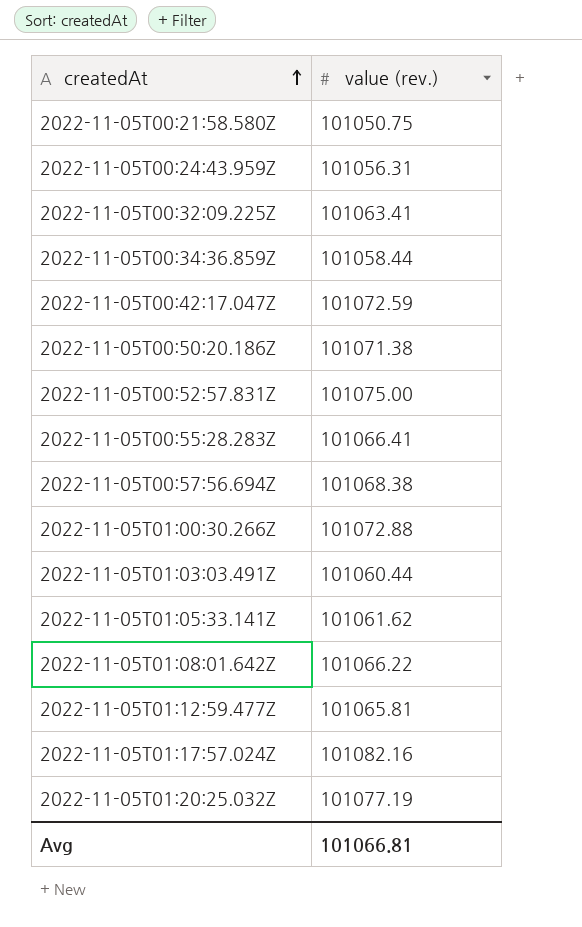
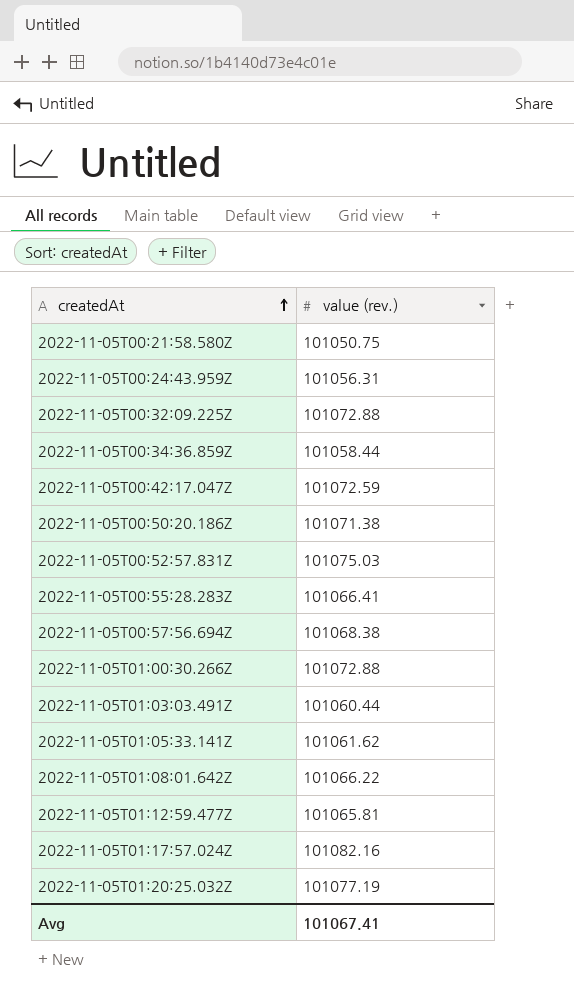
2022-11-05T00:32:09.225Z | value (rev.): 101063.41 -> 101072.88
2022-11-05T00:52:57.831Z | value (rev.): 101075.00 -> 101075.03
Avg | value (rev.): 101066.81 -> 101067.41

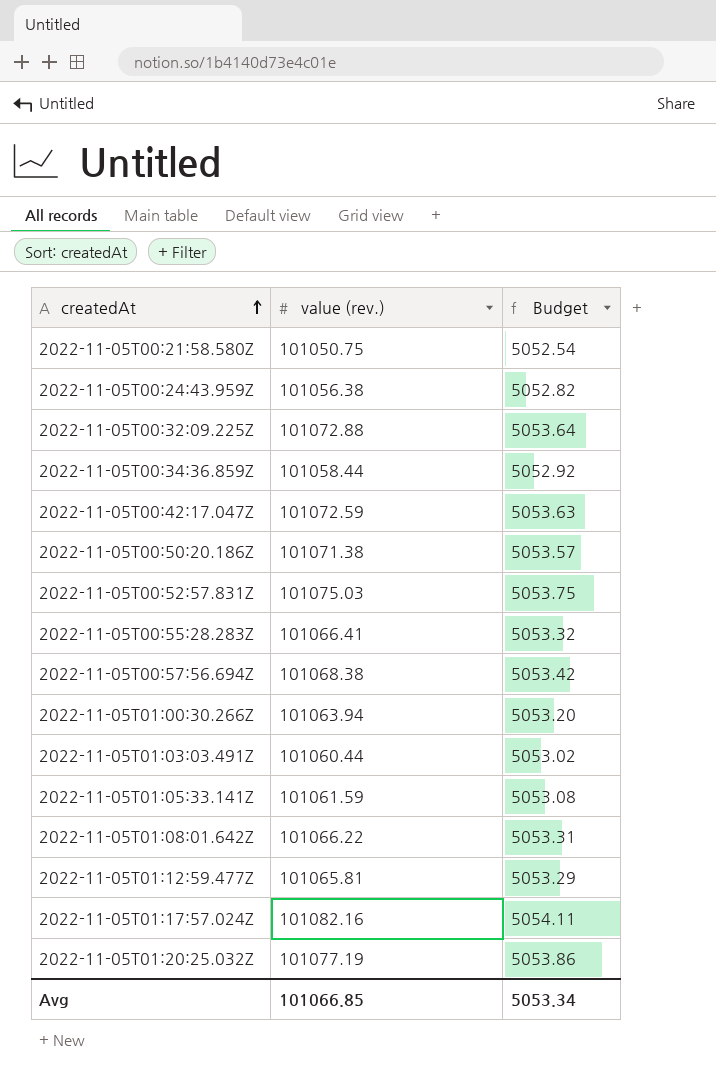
column Budget | formula: none -> [value (rev.)] * 0.05
2022-11-05T00:24:43.959Z | value (rev.): 101056.31 -> 101056.38
2022-11-05T01:00:30.266Z | value (rev.): 101072.88 -> 101063.94
2022-11-05T01:05:33.141Z | value (rev.): 101061.62 -> 101061.59
Avg | value (rev.): 101067.41 -> 101066.85

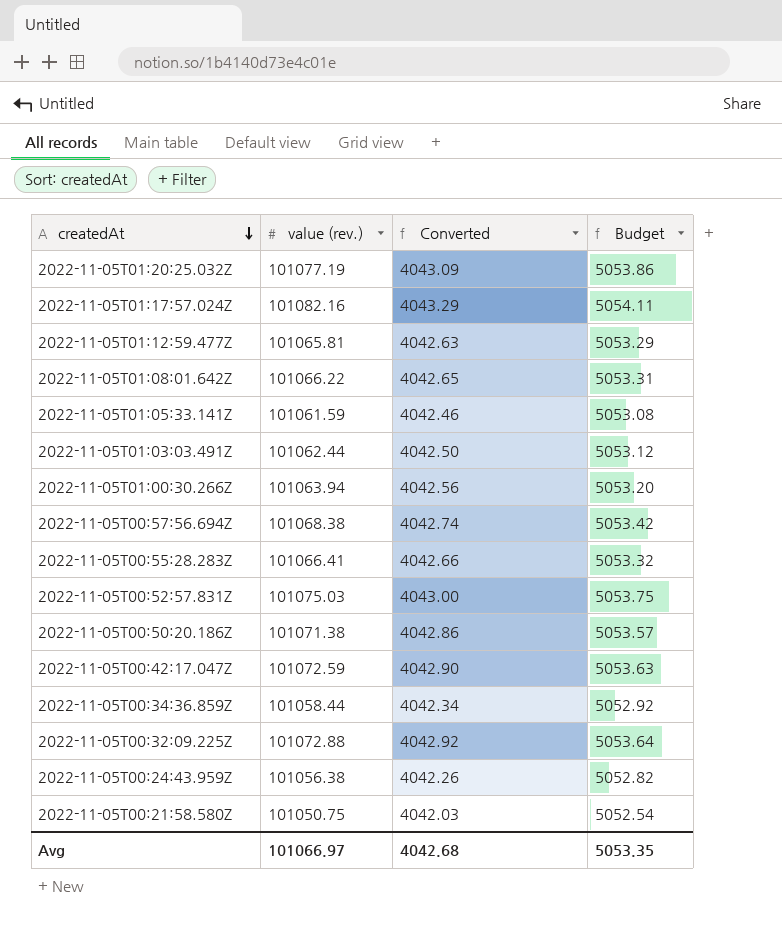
row order: createdAt ascending -> createdAt descending
column Converted | formula: none -> [value (rev.)] * 0.04
2022-11-05T01:03:03.491Z | value (rev.): 101060.44 -> 101062.44
2022-11-05T01:03:03.491Z | Budget: 5053.02 -> 5053.12
Avg | value (rev.): 101066.85 -> 101066.97
Avg | Budget: 5053.34 -> 5053.35

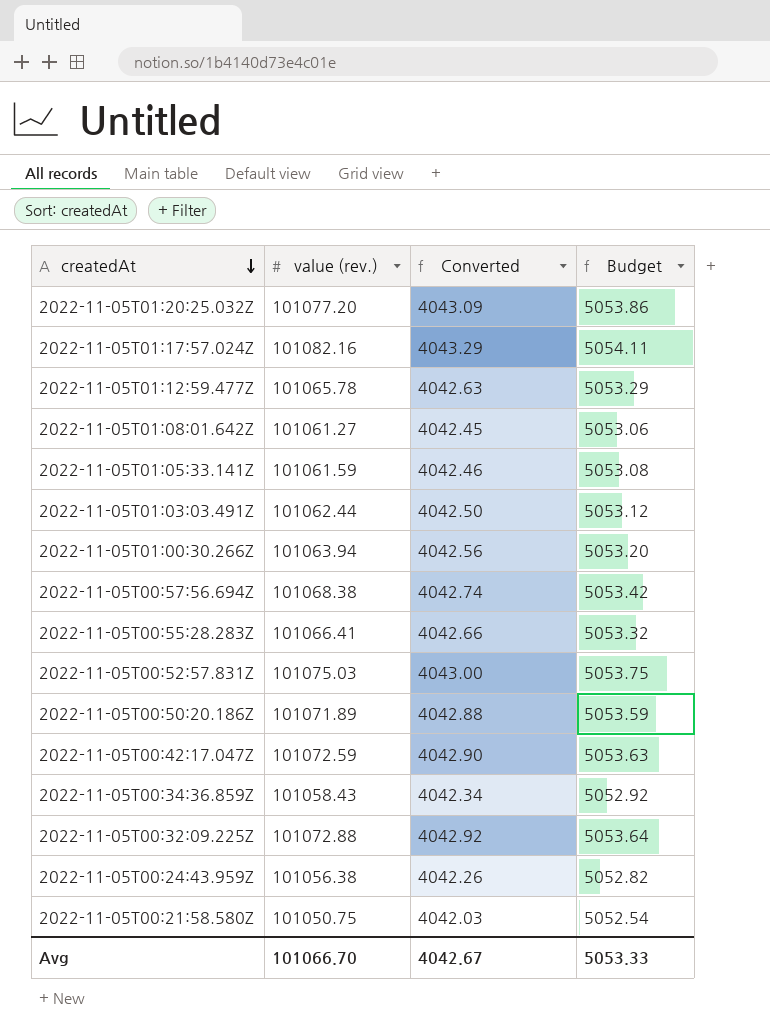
2022-11-05T01:20:25.032Z | value (rev.): 101077.19 -> 101077.20
2022-11-05T01:12:59.477Z | value (rev.): 101065.81 -> 101065.78
2022-11-05T01:08:01.642Z | value (rev.): 101066.22 -> 101061.27
2022-11-05T01:08:01.642Z | Converted: 4042.65 -> 4042.45
2022-11-05T01:08:01.642Z | Budget: 5053.31 -> 5053.06
2022-11-05T00:50:20.186Z | value (rev.): 101071.38 -> 101071.89
2022-11-05T00:50:20.186Z | Converted: 4042.86 -> 4042.88
2022-11-05T00:50:20.186Z | Budget: 5053.57 -> 5053.59
2022-11-05T00:34:36.859Z | value (rev.): 101058.44 -> 101058.43
Avg | value (rev.): 101066.97 -> 101066.70
Avg | Converted: 4042.68 -> 4042.67
Avg | Budget: 5053.35 -> 5053.33

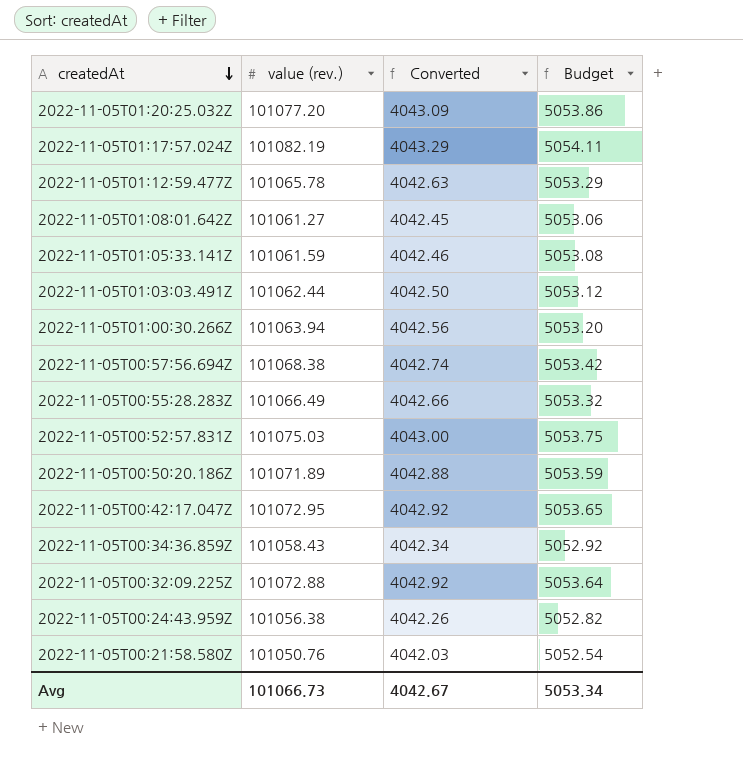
2022-11-05T01:17:57.024Z | value (rev.): 101082.16 -> 101082.19
2022-11-05T00:55:28.283Z | value (rev.): 101066.41 -> 101066.49
2022-11-05T00:42:17.047Z | value (rev.): 101072.59 -> 101072.95
2022-11-05T00:42:17.047Z | Converted: 4042.90 -> 4042.92
2022-11-05T00:42:17.047Z | Budget: 5053.63 -> 5053.65
2022-11-05T00:21:58.580Z | value (rev.): 101050.75 -> 101050.76
Avg | value (rev.): 101066.70 -> 101066.73
Avg | Budget: 5053.33 -> 5053.34

